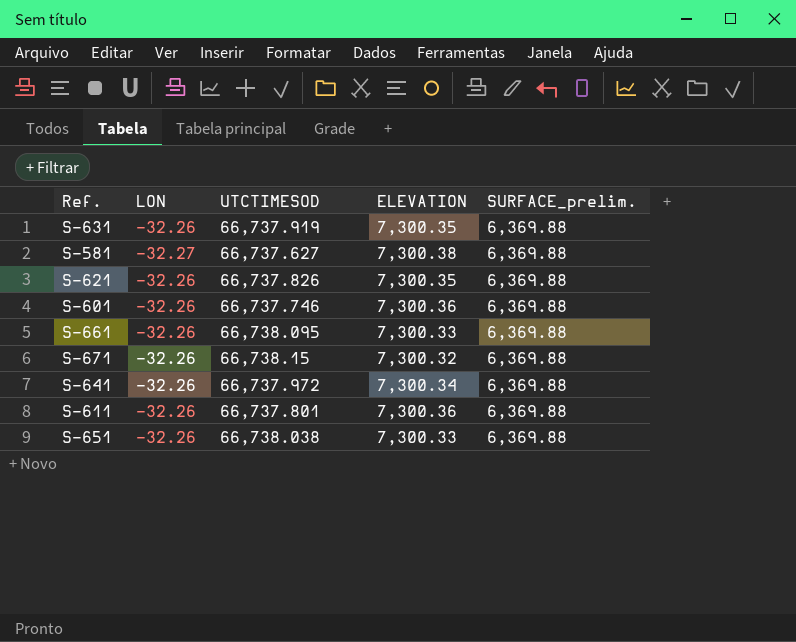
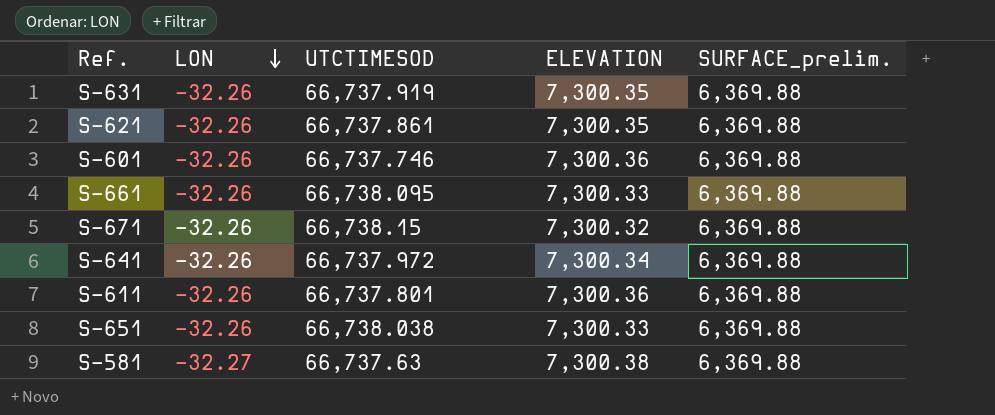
row order: none -> LON descending
S-621 | UTCTIMESOD: 66,737.826 -> 66,737.861
S-581 | UTCTIMESOD: 66,737.627 -> 66,737.63

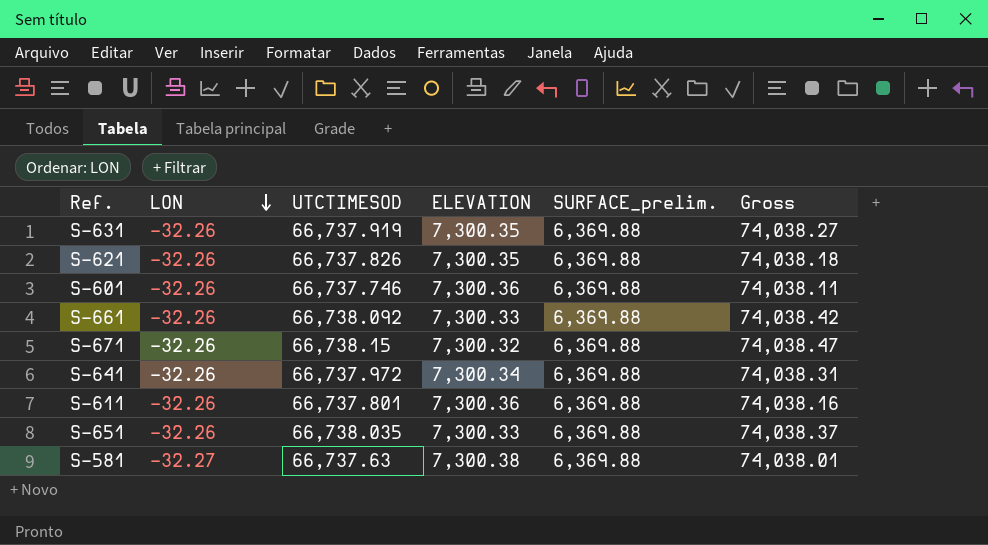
column Gross | formula: none -> [UTCTIMESOD] + [ELEVATION]
S-621 | UTCTIMESOD: 66,737.861 -> 66,737.826
S-661 | UTCTIMESOD: 66,738.095 -> 66,738.092
S-651 | UTCTIMESOD: 66,738.038 -> 66,738.035

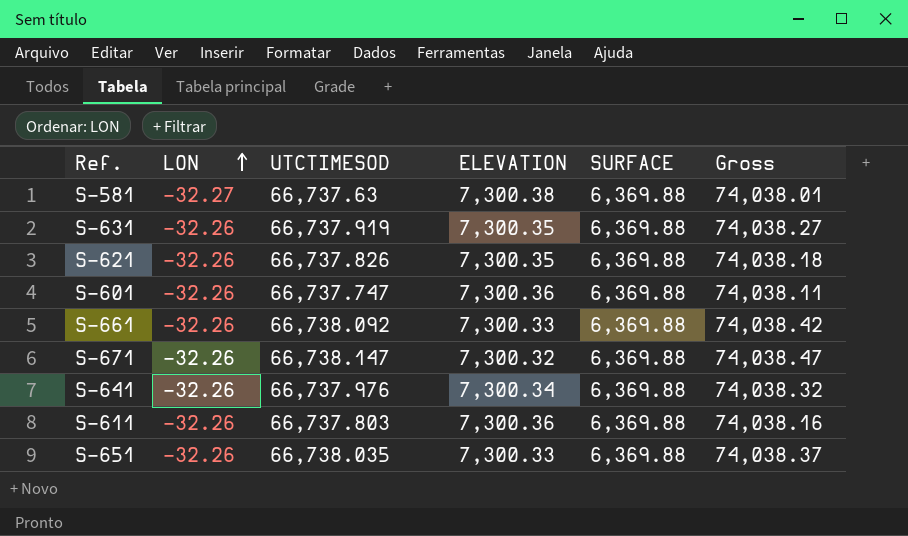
row order: LON descending -> LON ascending
column name: SURFACE_prelim. -> SURFACE
S-601 | UTCTIMESOD: 66,737.746 -> 66,737.747
S-671 | UTCTIMESOD: 66,738.15 -> 66,738.147
S-641 | UTCTIMESOD: 66,737.972 -> 66,737.976
S-641 | Gross: 74,038.31 -> 74,038.32
S-611 | UTCTIMESOD: 66,737.801 -> 66,737.803

